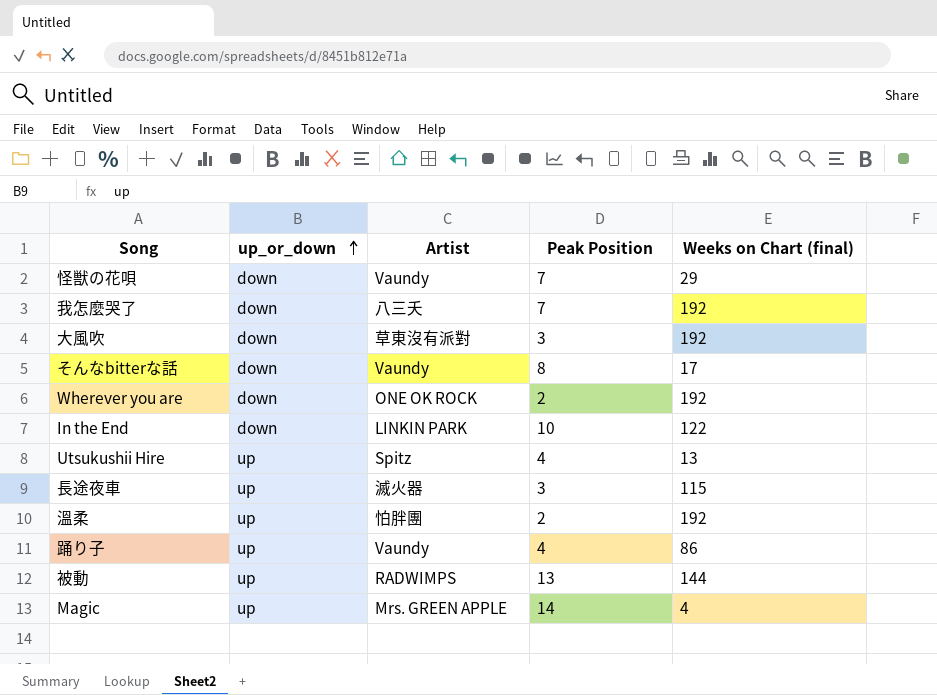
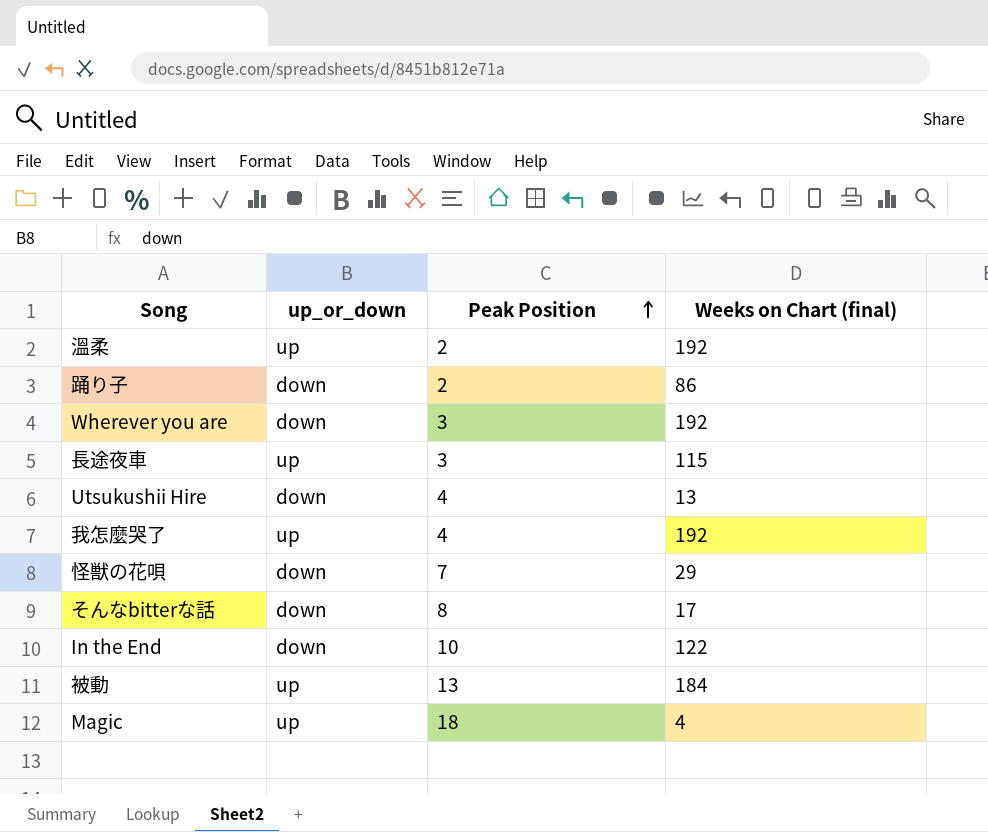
row order: up_or_down ascending -> Peak Position ascending
column Artist | position: 3 -> none
row 大風吹: down | 草東沒有派對 | 3 | 192 -> none
踊り子 | up_or_down: up -> down
踊り子 | Peak Position: 4 -> 2
Wherever you are | Peak Position: 2 -> 3
Utsukushii Hire | up_or_down: up -> down
我怎麼哭了 | up_or_down: down -> up
我怎麼哭了 | Peak Position: 7 -> 4
被動 | Weeks on Chart (final): 144 -> 184
Magic | Peak Position: 14 -> 18

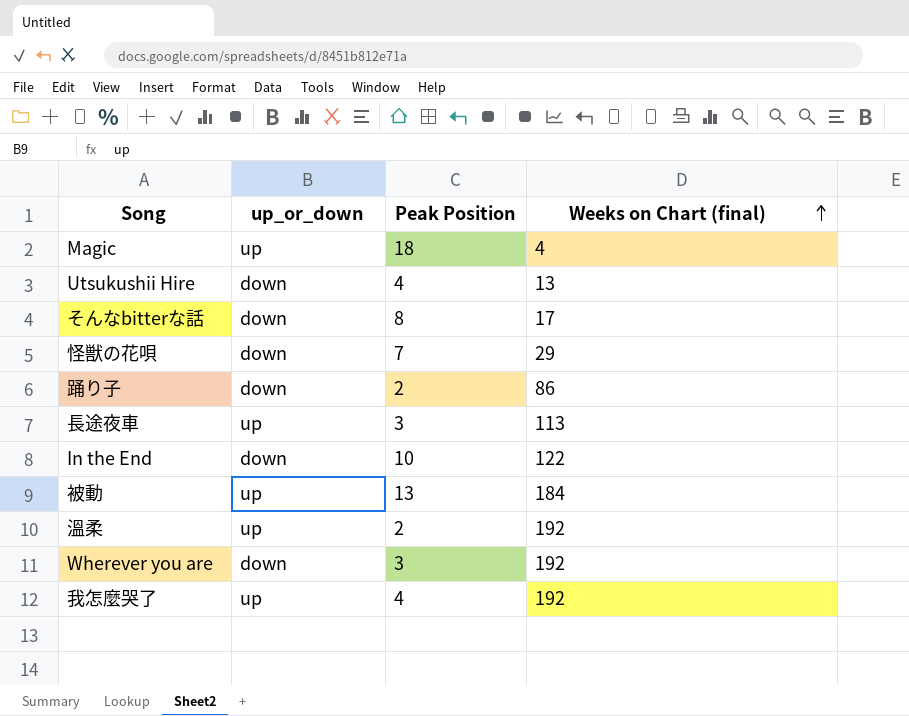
row order: Peak Position ascending -> Weeks on Chart (final) ascending
長途夜車 | Weeks on Chart (final): 115 -> 113

